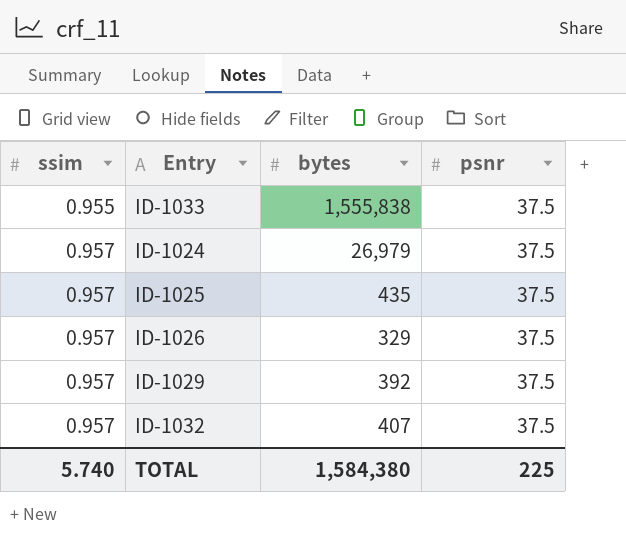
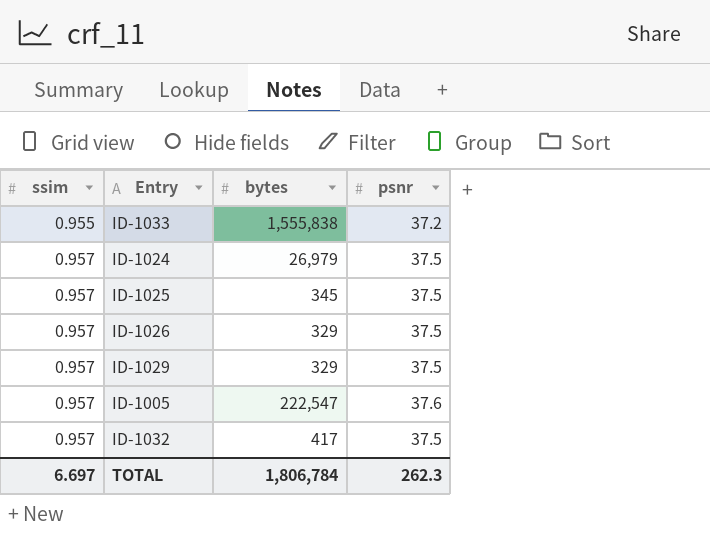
ID-1033 | psnr: 37.5 -> 37.2
ID-1025 | bytes: 435 -> 345
ID-1029 | bytes: 392 -> 329
row ID-1005: none -> 0.957 | 222,547 | 37.6
ID-1032 | bytes: 407 -> 417
TOTAL | ssim: 5.740 -> 6.697
TOTAL | bytes: 1,584,380 -> 1,806,784
TOTAL | psnr: 225 -> 262.3

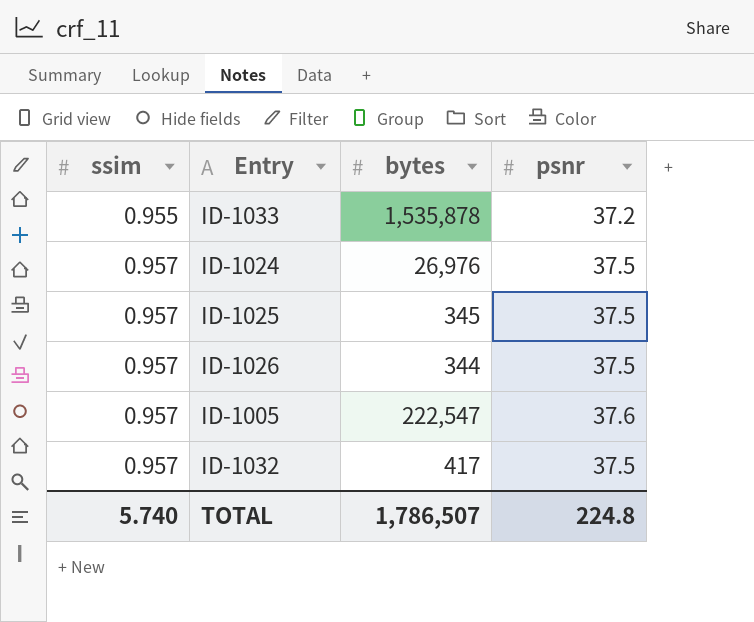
row ID-1029: 0.957 | 329 | 37.5 -> none
ID-1033 | bytes: 1,555,838 -> 1,535,878
ID-1024 | bytes: 26,979 -> 26,976
ID-1026 | bytes: 329 -> 344
TOTAL | ssim: 6.697 -> 5.740
TOTAL | bytes: 1,806,784 -> 1,786,507
TOTAL | psnr: 262.3 -> 224.8

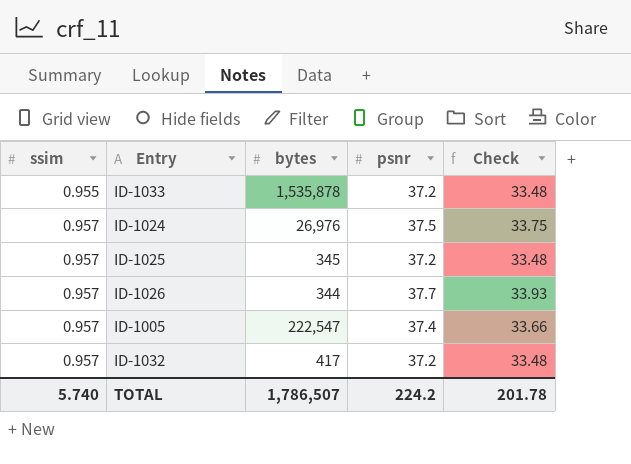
column Check | formula: none -> [psnr] * 0.9
ID-1025 | psnr: 37.5 -> 37.2
ID-1026 | psnr: 37.5 -> 37.7
ID-1005 | psnr: 37.6 -> 37.4
ID-1032 | psnr: 37.5 -> 37.2
TOTAL | psnr: 224.8 -> 224.2

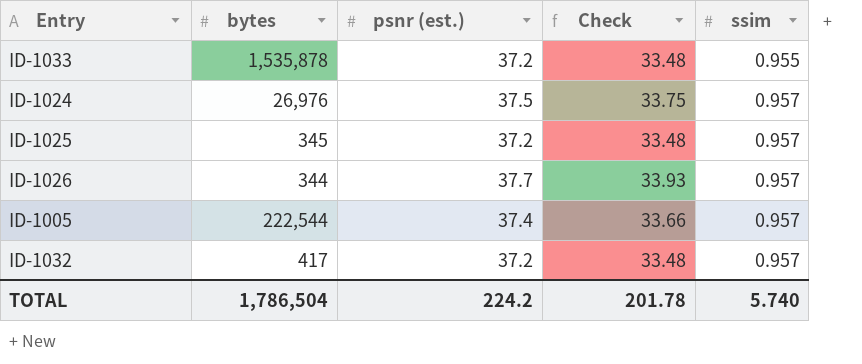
column name: psnr -> psnr (est.)
column ssim | position: 1 -> 5
ID-1005 | bytes: 222,547 -> 222,544
TOTAL | bytes: 1,786,507 -> 1,786,504

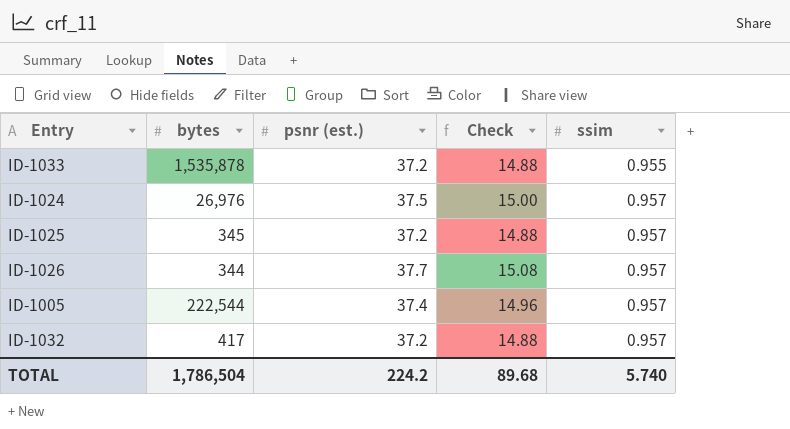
column Check | formula: [psnr (est.)] * 0.9 -> [psnr (est.)] * 0.4
TOTAL | Check: 201.78 -> 89.68

